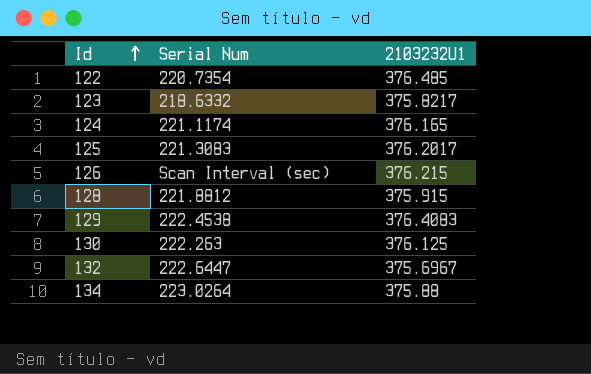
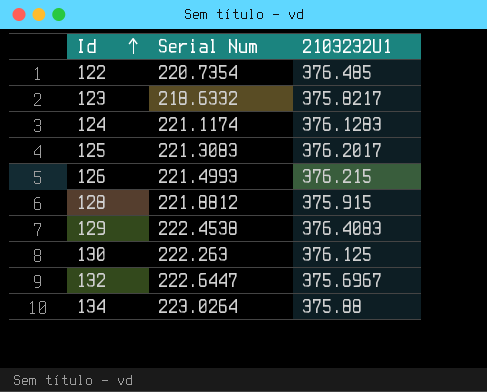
124 | 2103232U1: 376.165 -> 376.1283
126 | Serial Num: Scan Interval (sec) -> 221.4993

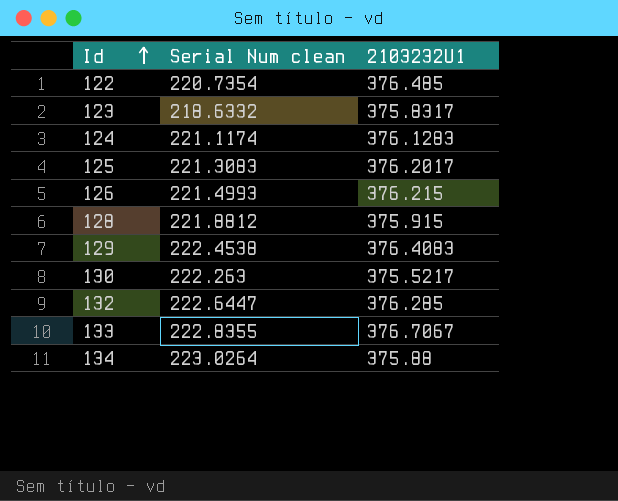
column name: Serial Num -> Serial Num clean
123 | 2103232U1: 375.8217 -> 375.8317
130 | 2103232U1: 376.125 -> 375.5217
132 | 2103232U1: 375.6967 -> 376.285
row 133: none -> 222.8355 | 376.7067

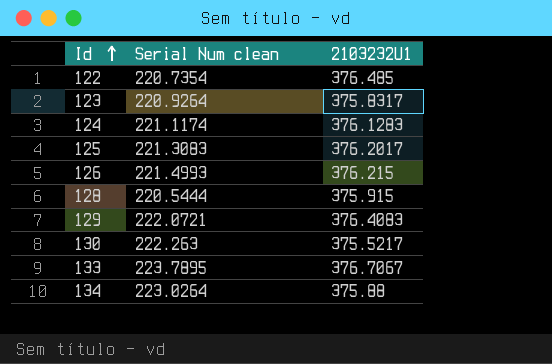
row 132: 222.6447 | 376.285 -> none
123 | Serial Num clean: 218.6332 -> 220.9264
128 | Serial Num clean: 221.8812 -> 220.5444
129 | Serial Num clean: 222.4538 -> 222.0721
133 | Serial Num clean: 222.8355 -> 223.7895

